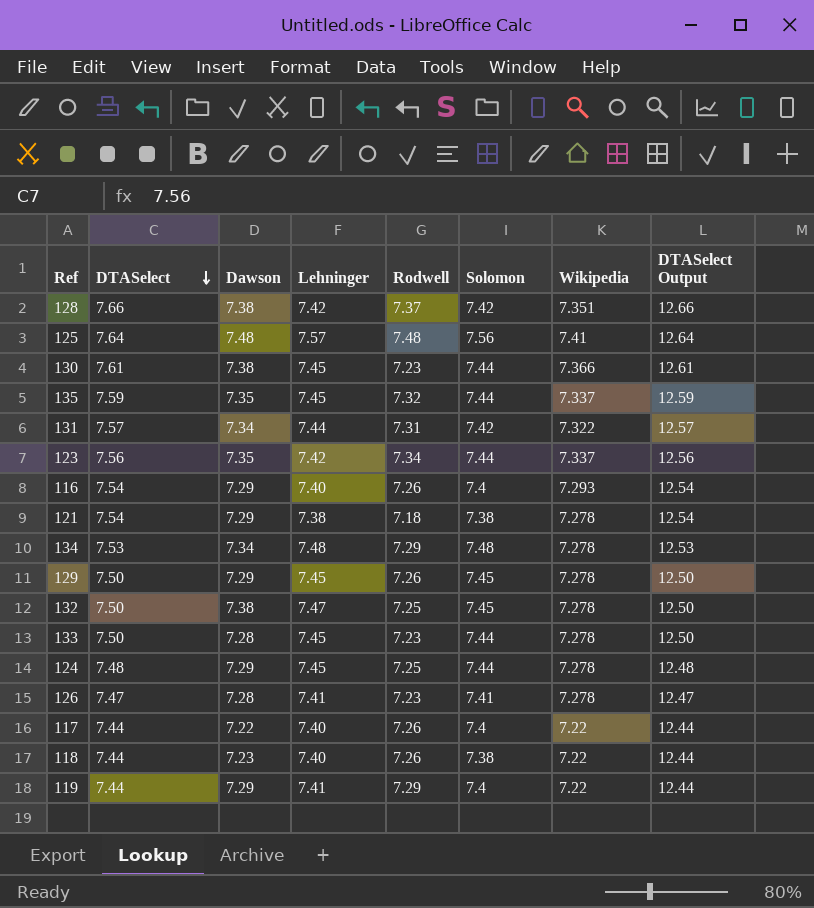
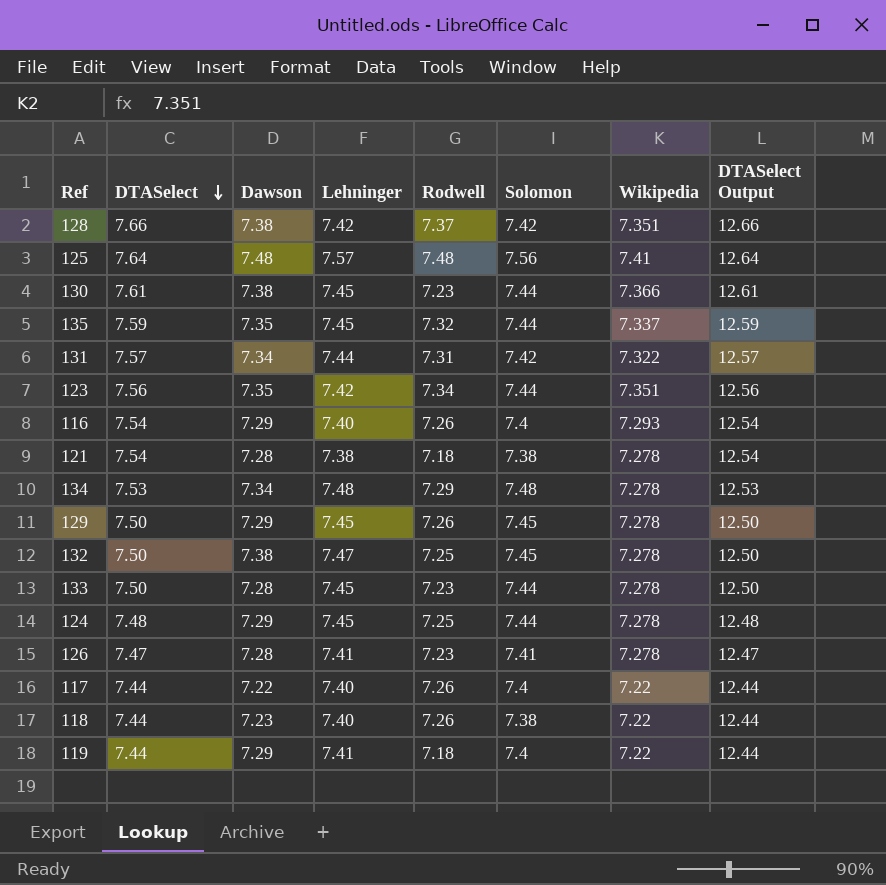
123 | Wikipedia: 7.337 -> 7.351
121 | Dawson: 7.29 -> 7.28
119 | Rodwell: 7.29 -> 7.18

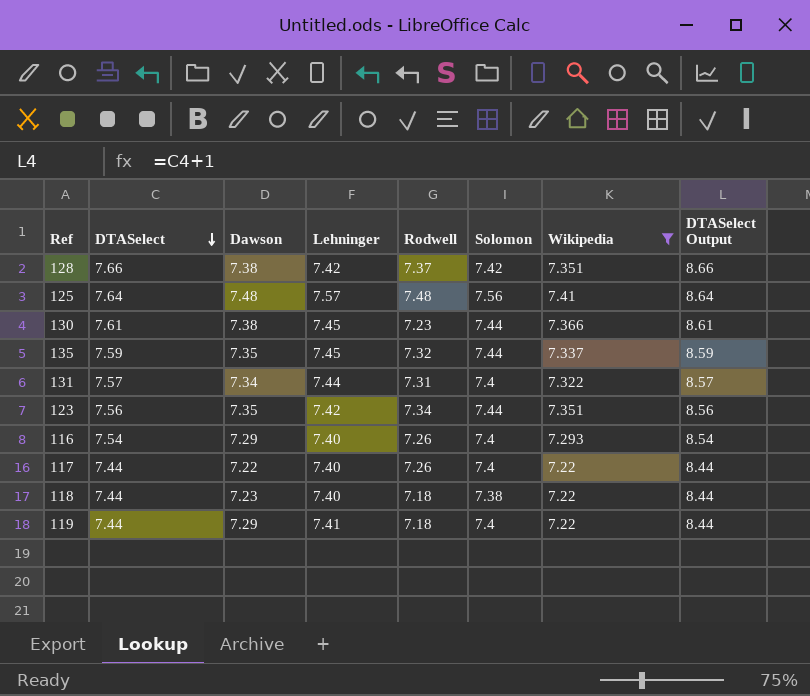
filter: none -> Wikipedia != 7.278
column DTASelect Output | formula: [DTASelect] + 5 -> [DTASelect] + 1
131 | Solomon: 7.42 -> 7.4
118 | Rodwell: 7.26 -> 7.18

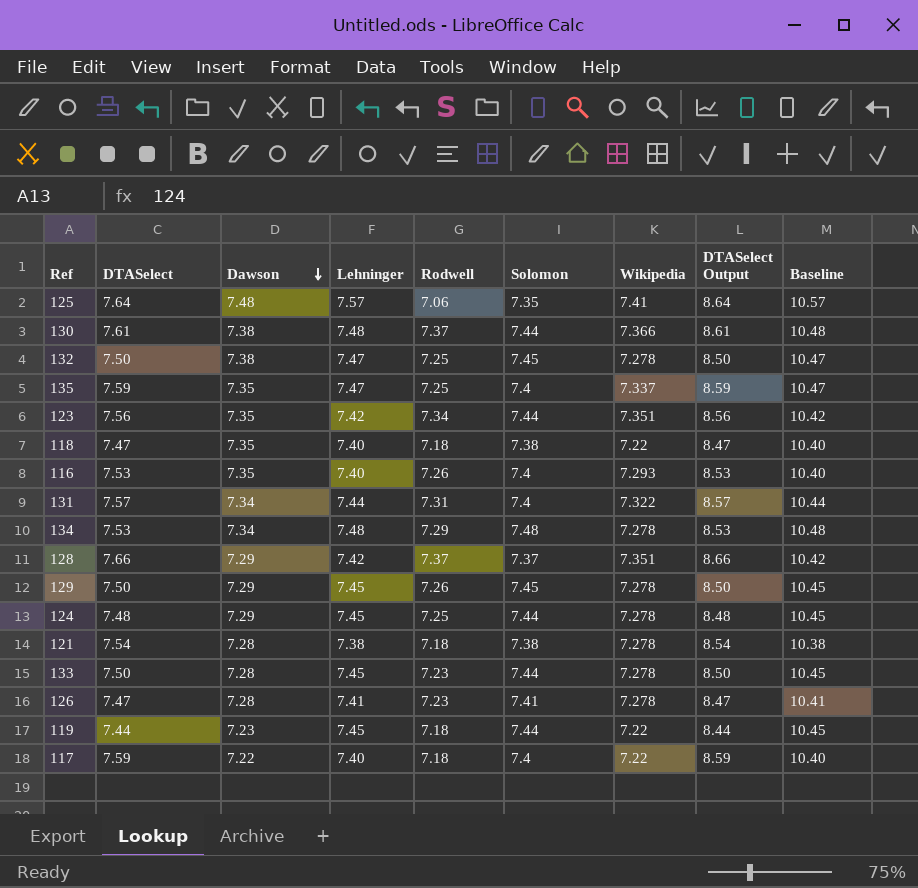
filter: Wikipedia != 7.278 -> none
row order: DTASelect descending -> Dawson descending
column Baseline | formula: none -> [Lehninger] + 3
125 | Rodwell: 7.48 -> 7.06
125 | Solomon: 7.56 -> 7.35
130 | Lehninger: 7.45 -> 7.48
130 | Rodwell: 7.23 -> 7.37
135 | Lehninger: 7.45 -> 7.47
135 | Rodwell: 7.32 -> 7.25
135 | Solomon: 7.44 -> 7.4
118 | DTASelect: 7.44 -> 7.47
118 | Dawson: 7.23 -> 7.35
118 | DTASelect Output: 8.44 -> 8.47
116 | DTASelect: 7.54 -> 7.53
116 | Dawson: 7.29 -> 7.35
116 | DTASelect Output: 8.54 -> 8.53
128 | Dawson: 7.38 -> 7.29
128 | Solomon: 7.42 -> 7.37
119 | Dawson: 7.29 -> 7.23
119 | Lehninger: 7.41 -> 7.45
119 | Solomon: 7.4 -> 7.44
117 | DTASelect: 7.44 -> 7.59
117 | Rodwell: 7.26 -> 7.18
117 | DTASelect Output: 8.44 -> 8.59

